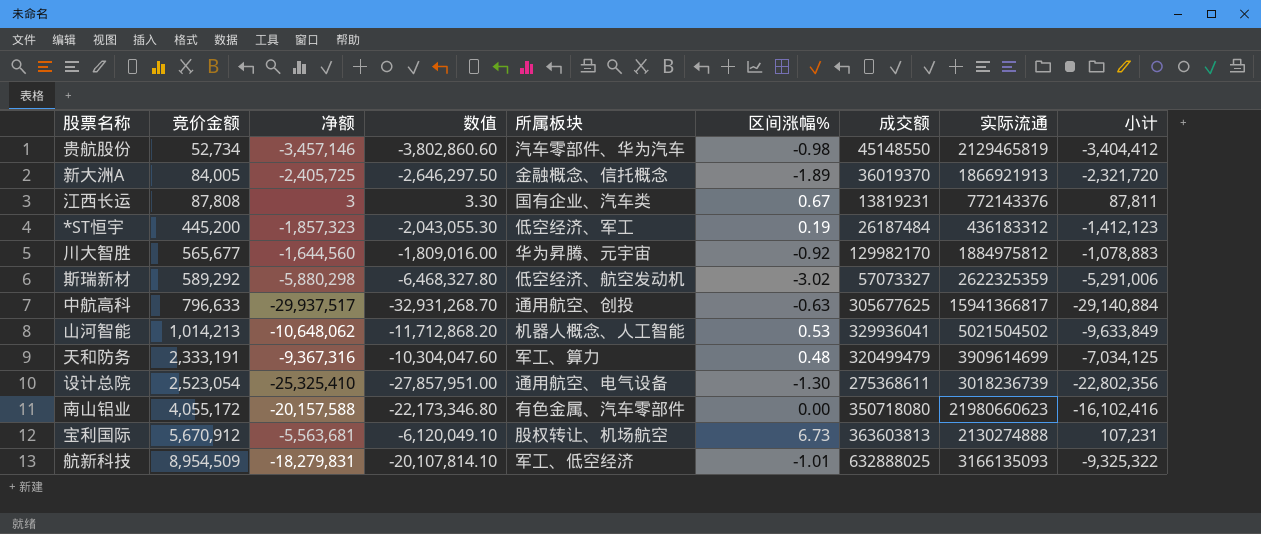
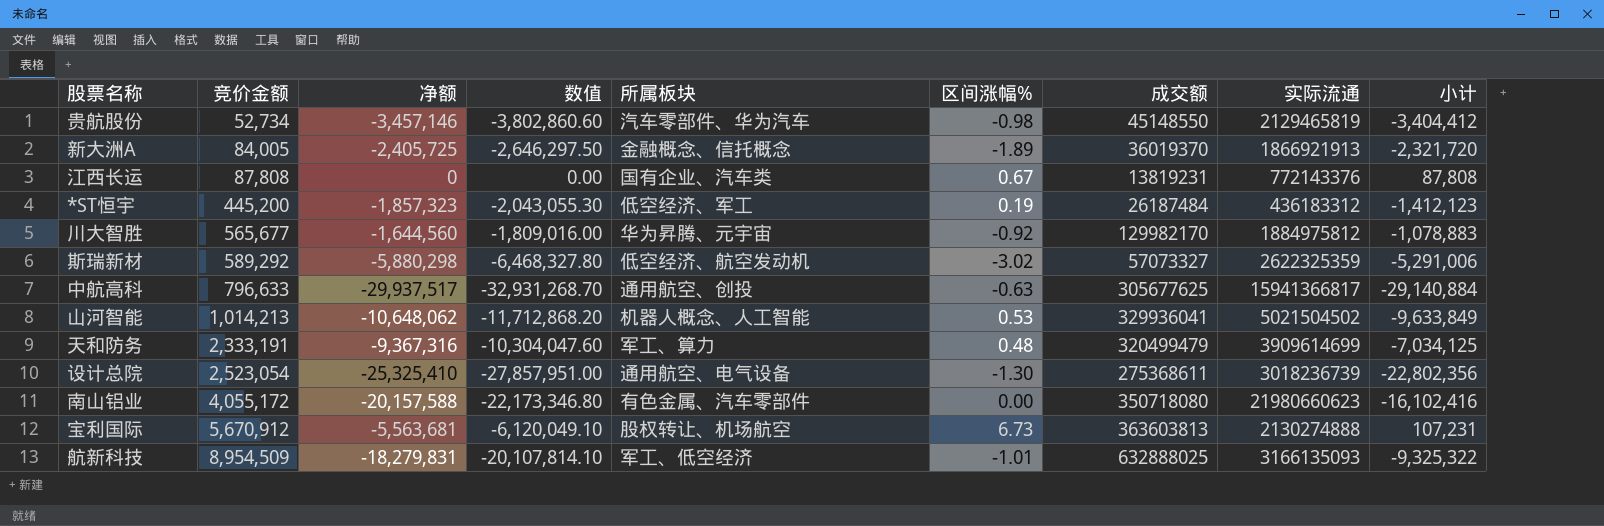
江西长运 | 净额: 3 -> 0
江西长运 | 数值: 3.30 -> 0.00
江西长运 | 小计: 87,811 -> 87,808

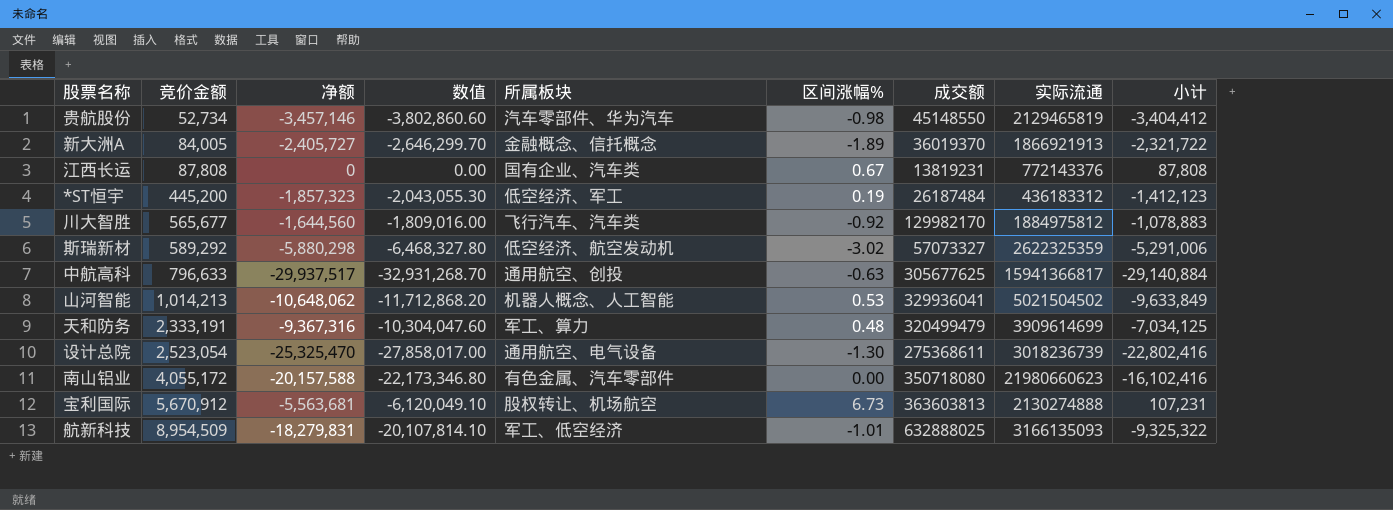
新大洲A | 净额: -2,405,725 -> -2,405,727
新大洲A | 数值: -2,646,297.50 -> -2,646,299.70
新大洲A | 小计: -2,321,720 -> -2,321,722
川大智胜 | 所属板块: 华为昇腾、元宇宙 -> 飞行汽车、汽车类
设计总院 | 净额: -25,325,410 -> -25,325,470
设计总院 | 数值: -27,857,951.00 -> -27,858,017.00
设计总院 | 小计: -22,802,356 -> -22,802,416

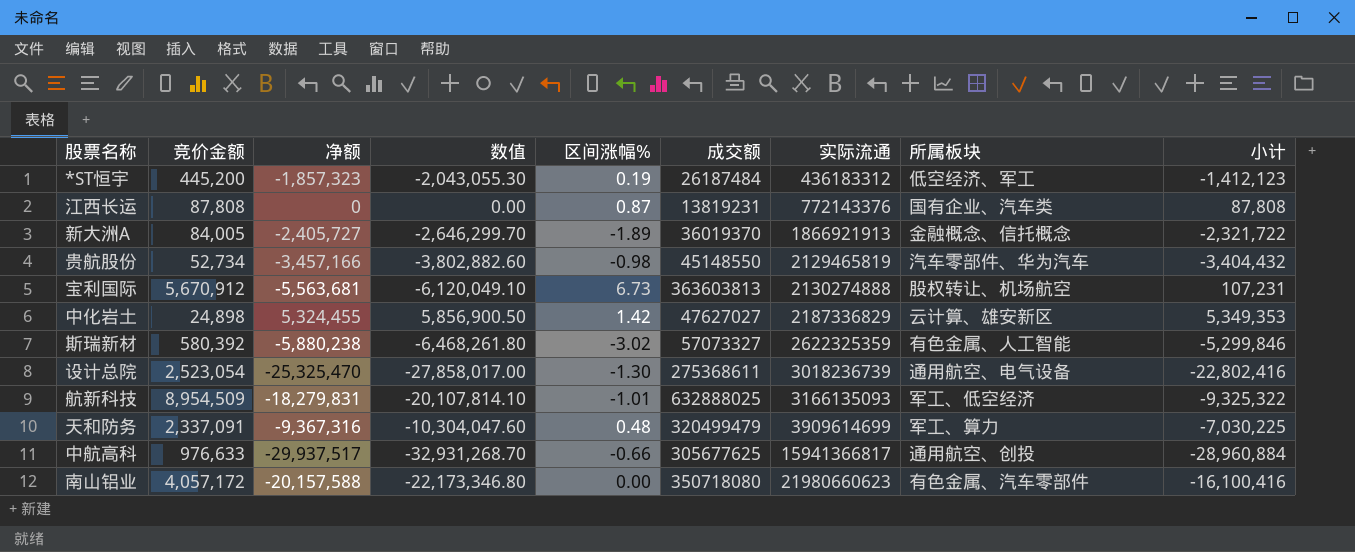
row order: 竞价金额 ascending -> 实际流通 ascending
column 所属板块 | position: 5 -> 8
row 川大智胜: 565,677 | -1,644,560 | -1,809,016.00 | 飞行汽车、汽车类 | -0.92 | 129982170 | 1884975812 | -1,078,883 -> none
row 山河智能: 1,014,213 | -10,648,062 | -11,712,868.20 | 机器人概念、人工智能 | 0.53 | 329936041 | 5021504502 | -9,633,849 -> none
江西长运 | 区间涨幅%: 0.67 -> 0.87
贵航股份 | 净额: -3,457,146 -> -3,457,166
贵航股份 | 数值: -3,802,860.60 -> -3,802,882.60
贵航股份 | 小计: -3,404,412 -> -3,404,432
row 中化岩土: none -> 24,898 | 5,324,455 | 5,856,900.50 | 1.42 | 47627027 | 2187336829 | 云计算、雄安新区 | 5,349,353
斯瑞新材 | 竞价金额: 589,292 -> 580,392
斯瑞新材 | 净额: -5,880,298 -> -5,880,238
斯瑞新材 | 数值: -6,468,327.80 -> -6,468,261.80
斯瑞新材 | 所属板块: 低空经济、航空发动机 -> 有色金属、人工智能
斯瑞新材 | 小计: -5,291,006 -> -5,299,846
天和防务 | 竞价金额: 2,333,191 -> 2,337,091
天和防务 | 小计: -7,034,125 -> -7,030,225
中航高科 | 竞价金额: 796,633 -> 976,633
中航高科 | 区间涨幅%: -0.63 -> -0.66
中航高科 | 小计: -29,140,884 -> -28,960,884
南山铝业 | 竞价金额: 4,055,172 -> 4,057,172
南山铝业 | 小计: -16,102,416 -> -16,100,416

